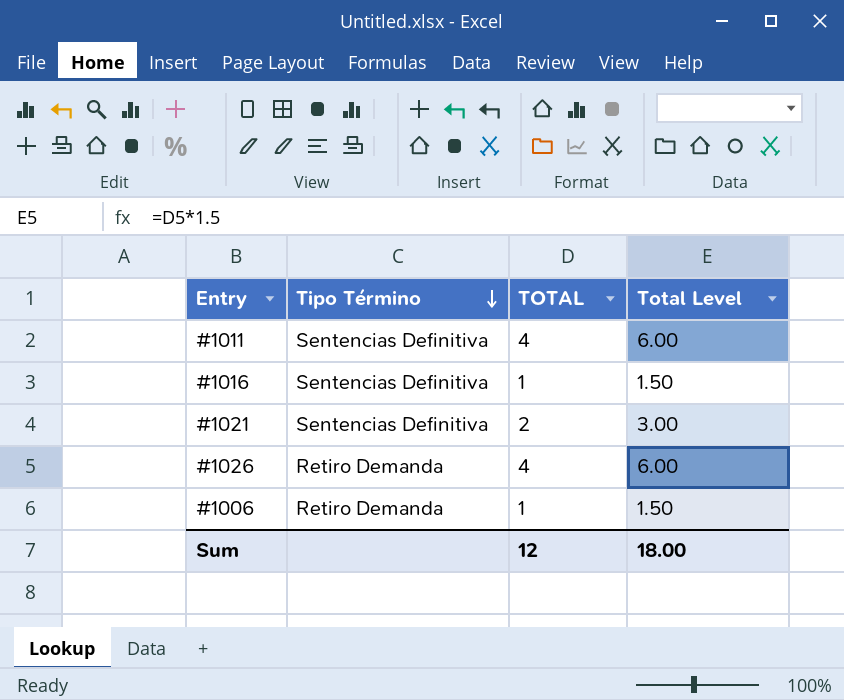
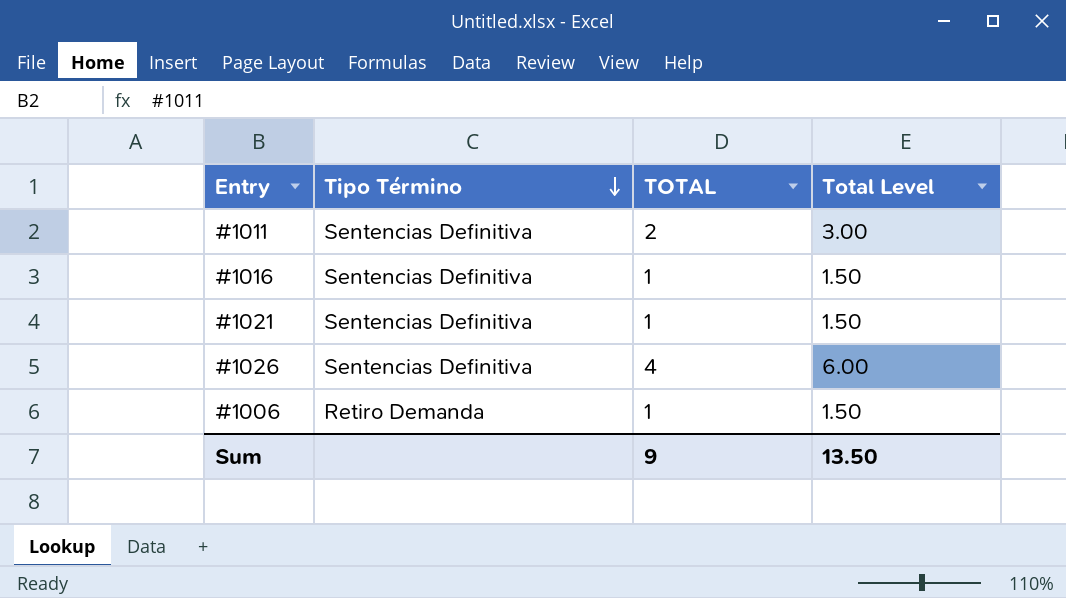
#1011 | TOTAL: 4 -> 2
#1011 | Total Level: 6.00 -> 3.00
#1021 | TOTAL: 2 -> 1
#1021 | Total Level: 3.00 -> 1.50
#1026 | Tipo Término: Retiro Demanda -> Sentencias Definitiva
Sum | TOTAL: 12 -> 9
Sum | Total Level: 18.00 -> 13.50

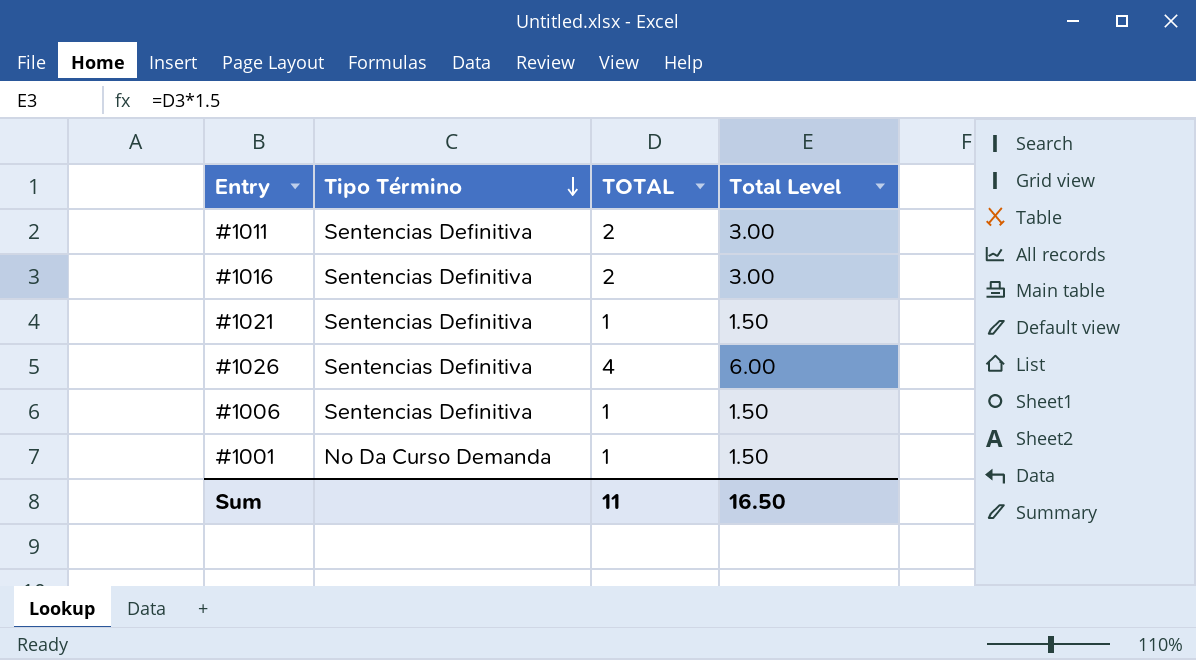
#1016 | TOTAL: 1 -> 2
#1016 | Total Level: 1.50 -> 3.00
#1006 | Tipo Término: Retiro Demanda -> Sentencias Definitiva
row #1001: none -> No Da Curso Demanda | 1 | 1.50
Sum | TOTAL: 9 -> 11
Sum | Total Level: 13.50 -> 16.50

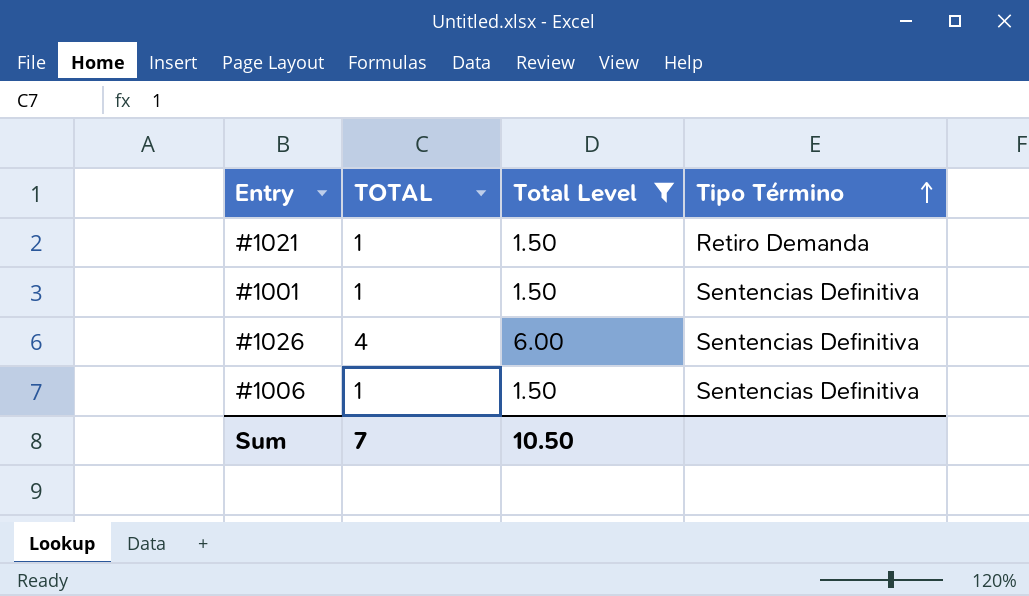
filter: none -> Total Level != 3.00
row order: Tipo Término descending -> Tipo Término ascending
column Tipo Término | position: 2 -> 4
#1021 | Tipo Término: Sentencias Definitiva -> Retiro Demanda
#1001 | Tipo Término: No Da Curso Demanda -> Sentencias Definitiva
Sum | TOTAL: 11 -> 7
Sum | Total Level: 16.50 -> 10.50

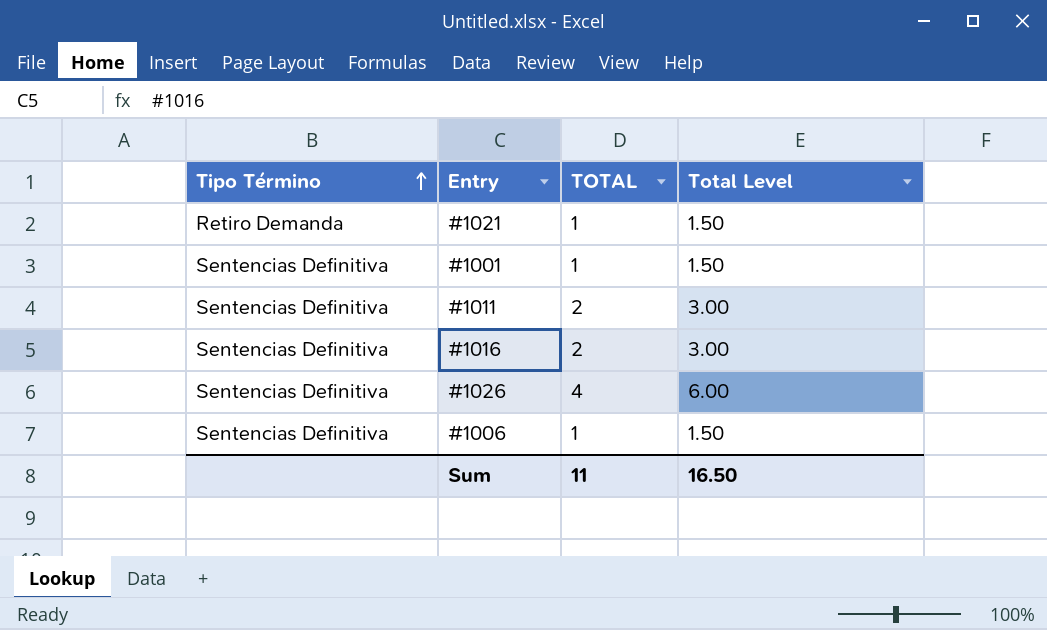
filter: Total Level != 3.00 -> none
column Tipo Término | position: 4 -> 1
Sum | TOTAL: 7 -> 11
Sum | Total Level: 10.50 -> 16.50

